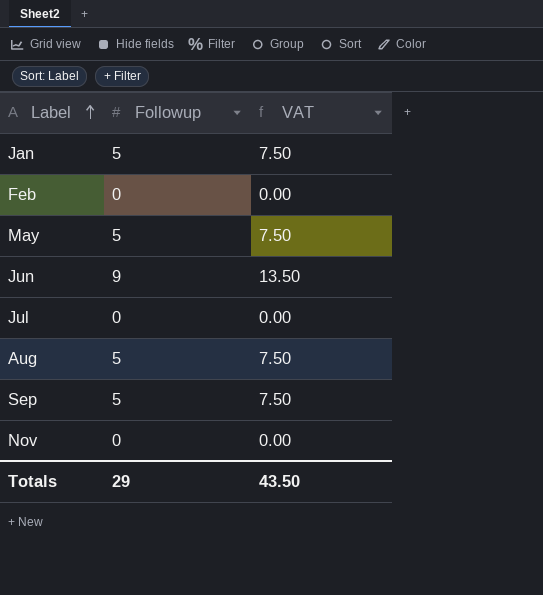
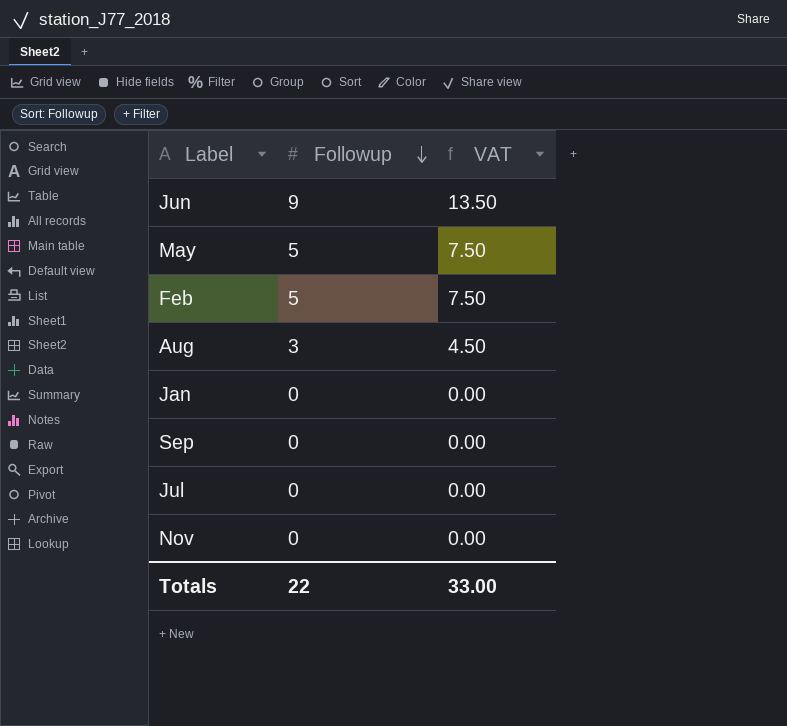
row order: Label ascending -> Followup descending
Feb | Followup: 0 -> 5
Feb | VAT: 0.00 -> 7.50
Aug | Followup: 5 -> 3
Aug | VAT: 7.50 -> 4.50
Jan | Followup: 5 -> 0
Jan | VAT: 7.50 -> 0.00
Sep | Followup: 5 -> 0
Sep | VAT: 7.50 -> 0.00
Totals | Followup: 29 -> 22
Totals | VAT: 43.50 -> 33.00

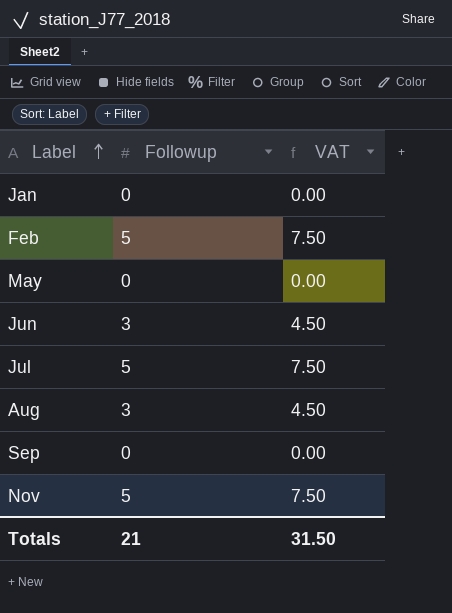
row order: Followup descending -> Label ascending
May | Followup: 5 -> 0
May | VAT: 7.50 -> 0.00
Jun | Followup: 9 -> 3
Jun | VAT: 13.50 -> 4.50
Jul | Followup: 0 -> 5
Jul | VAT: 0.00 -> 7.50
Nov | Followup: 0 -> 5
Nov | VAT: 0.00 -> 7.50
Totals | Followup: 22 -> 21
Totals | VAT: 33.00 -> 31.50

